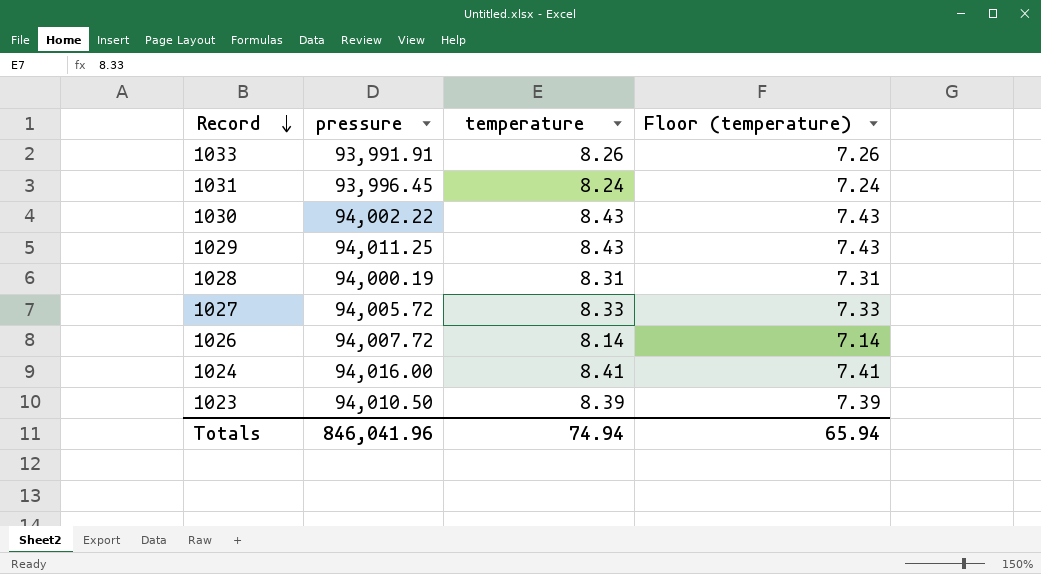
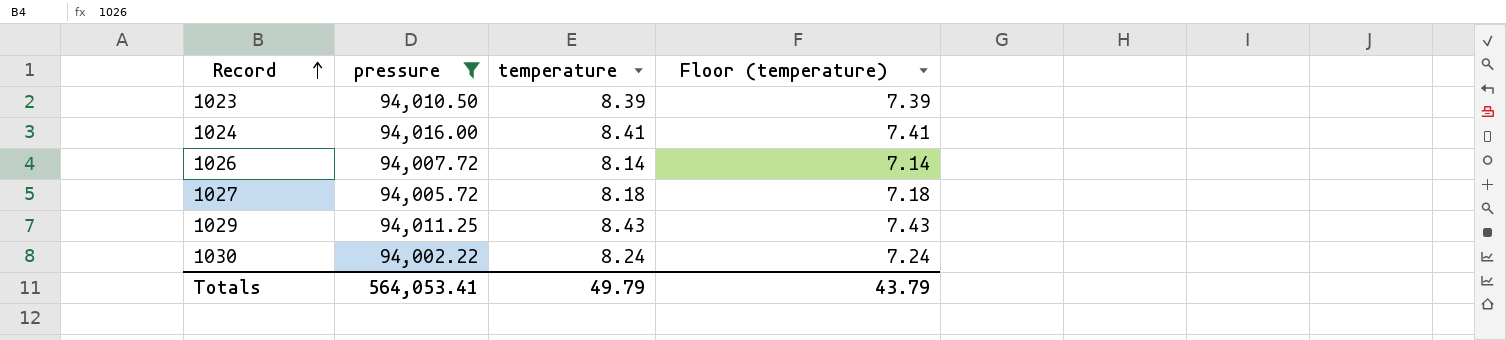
filter: none -> pressure >= 94,002.22
row order: Record descending -> Record ascending
1027 | temperature: 8.33 -> 8.18
1027 | Floor (temperature): 7.33 -> 7.18
1030 | temperature: 8.43 -> 8.24
1030 | Floor (temperature): 7.43 -> 7.24
Totals | pressure: 846,041.96 -> 564,053.41
Totals | temperature: 74.94 -> 49.79
Totals | Floor (temperature): 65.94 -> 43.79

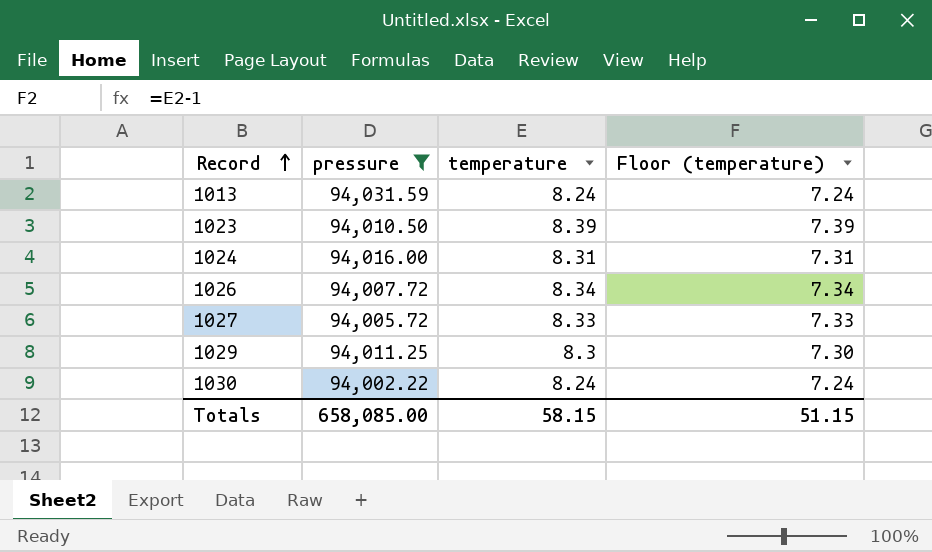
row 1013: none -> 94,031.59 | 8.24 | 7.24
1024 | temperature: 8.41 -> 8.31
1024 | Floor (temperature): 7.41 -> 7.31
1026 | temperature: 8.14 -> 8.34
1026 | Floor (temperature): 7.14 -> 7.34
1027 | temperature: 8.18 -> 8.33
1027 | Floor (temperature): 7.18 -> 7.33
1029 | temperature: 8.43 -> 8.3
1029 | Floor (temperature): 7.43 -> 7.30
Totals | pressure: 564,053.41 -> 658,085.00
Totals | temperature: 49.79 -> 58.15
Totals | Floor (temperature): 43.79 -> 51.15

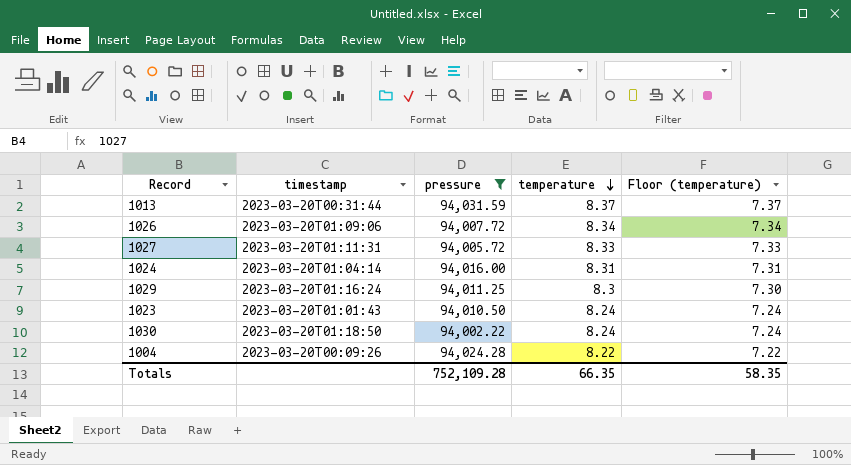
row order: Record ascending -> temperature descending
column timestamp | position: none -> 2
1013 | temperature: 8.24 -> 8.37
1013 | Floor (temperature): 7.24 -> 7.37
1023 | temperature: 8.39 -> 8.24
1023 | Floor (temperature): 7.39 -> 7.24
row 1004: none -> 2023-03-20T00:09:26 | 94,024.28 | 8.22 | 7.22
Totals | pressure: 658,085.00 -> 752,109.28
Totals | temperature: 58.15 -> 66.35
Totals | Floor (temperature): 51.15 -> 58.35

